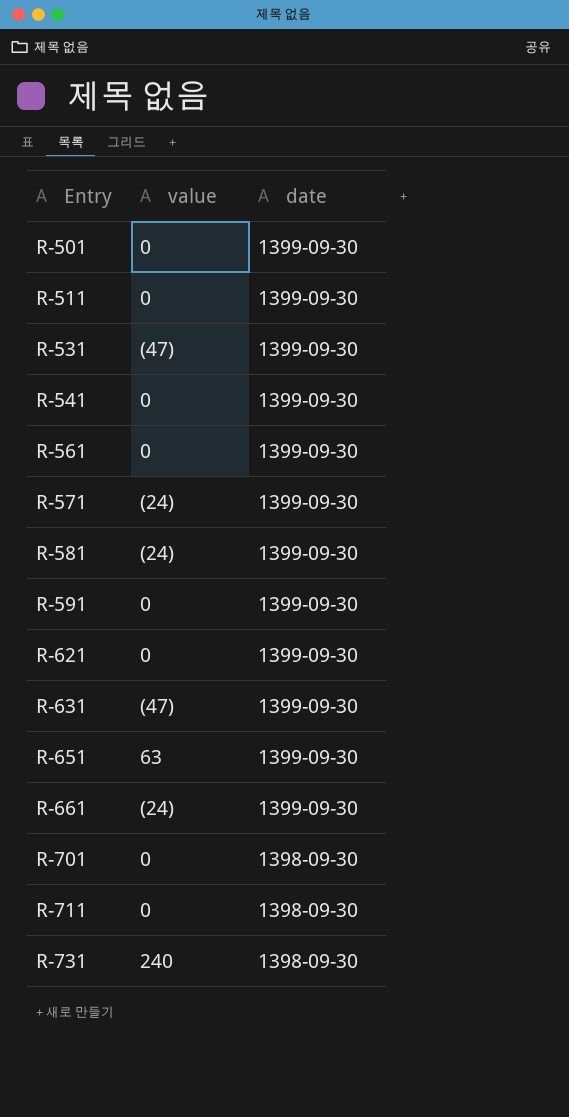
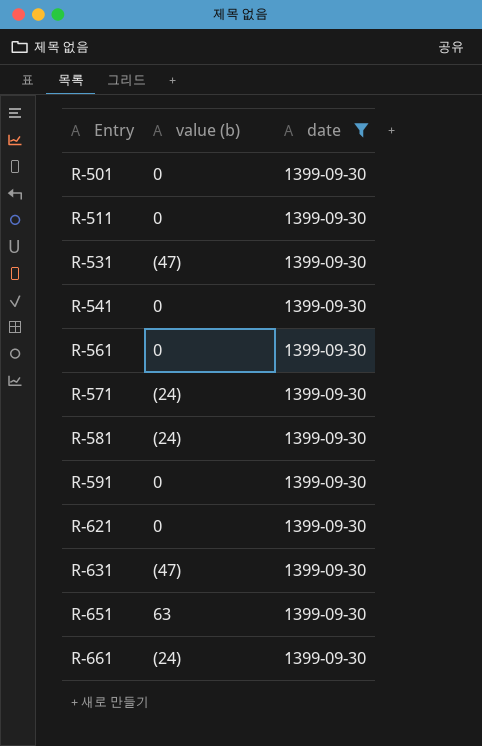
filter: none -> date = 1399-09-30
column name: value -> value (b)

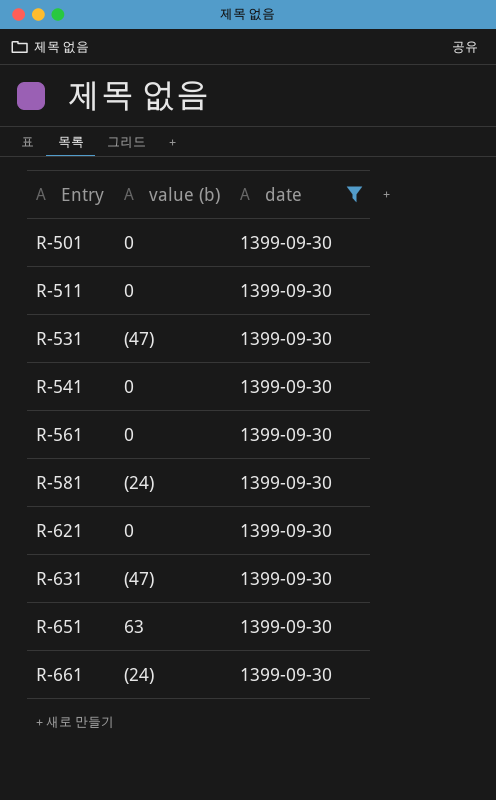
row R-571: (24) | 1399-09-30 -> none
row R-591: 0 | 1399-09-30 -> none

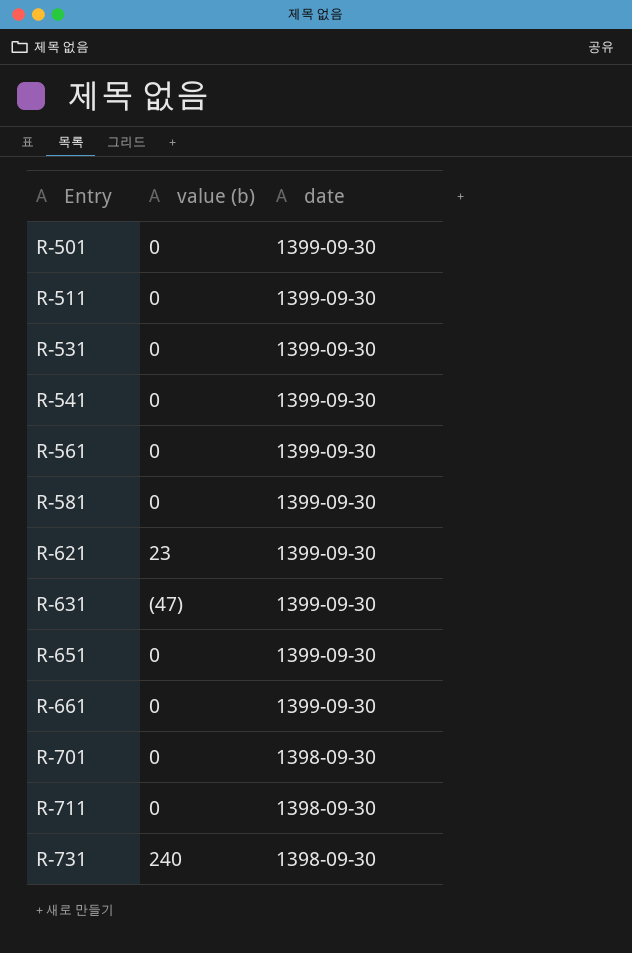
filter: date = 1399-09-30 -> none
R-531 | value (b): (47) -> 0
R-581 | value (b): (24) -> 0
R-621 | value (b): 0 -> 23
R-651 | value (b): 63 -> 0
R-661 | value (b): (24) -> 0

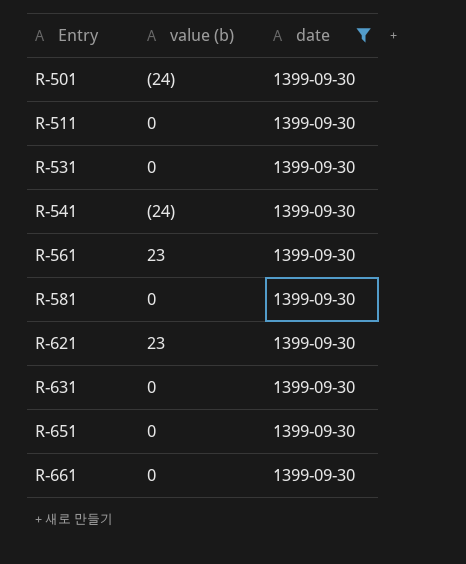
filter: none -> date = 1399-09-30
R-501 | value (b): 0 -> (24)
R-541 | value (b): 0 -> (24)
R-561 | value (b): 0 -> 23
R-631 | value (b): (47) -> 0

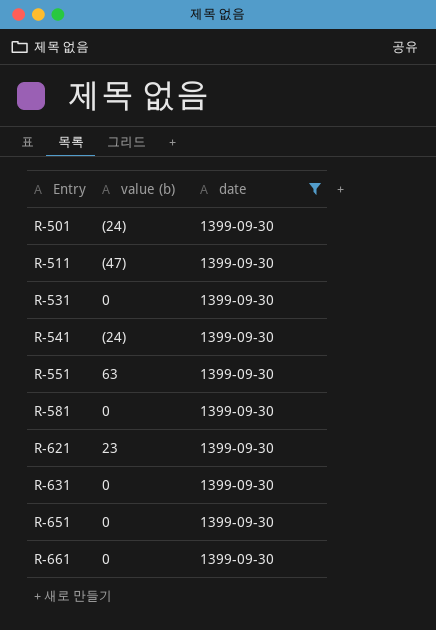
row R-561: 23 | 1399-09-30 -> none
R-511 | value (b): 0 -> (47)
row R-551: none -> 63 | 1399-09-30

